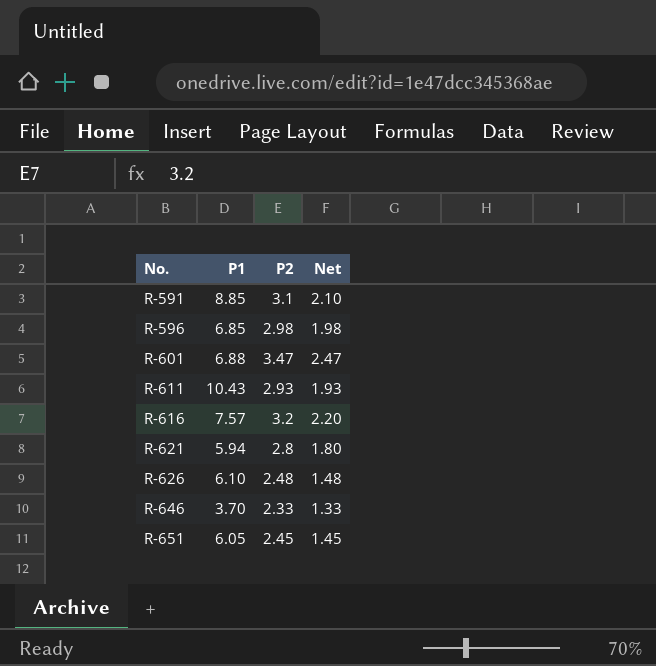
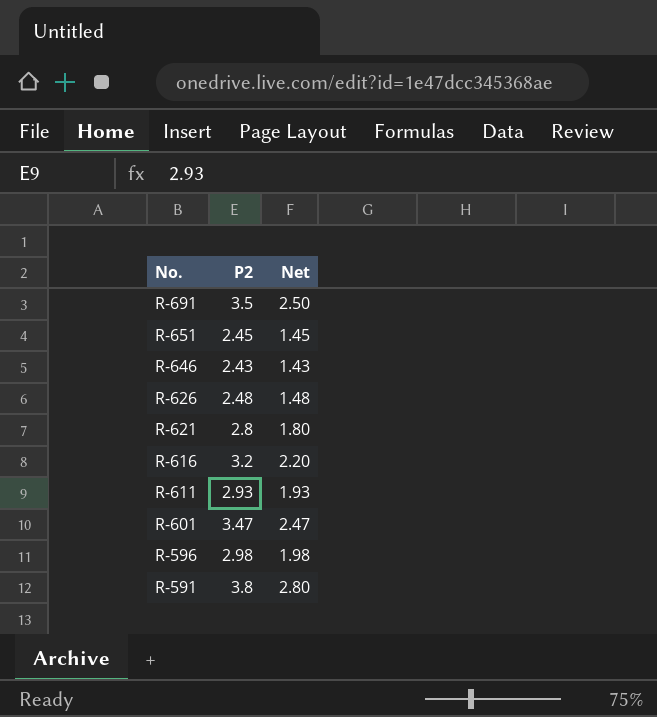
row order: No. ascending -> No. descending
column P1 | position: 2 -> none
row R-691: none -> 3.5 | 2.50
R-646 | P2: 2.33 -> 2.43
R-646 | Net: 1.33 -> 1.43
R-591 | P2: 3.1 -> 3.8
R-591 | Net: 2.10 -> 2.80

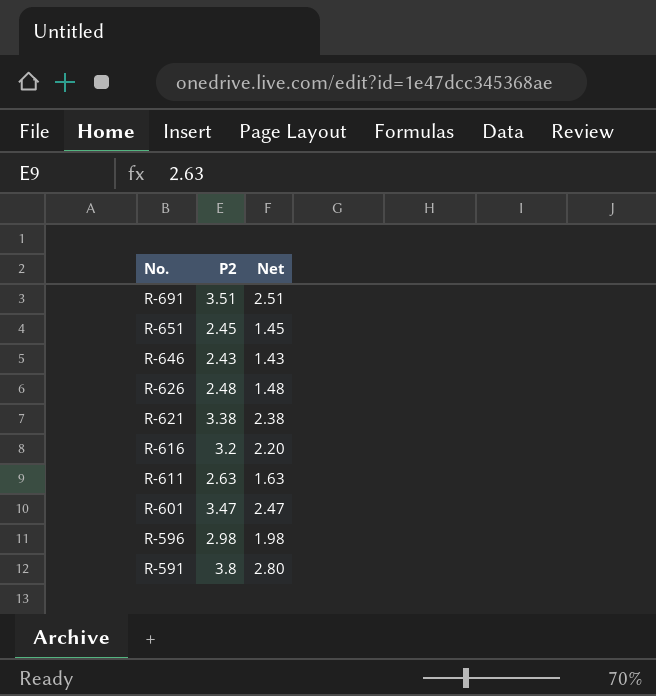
R-691 | P2: 3.5 -> 3.51
R-691 | Net: 2.50 -> 2.51
R-621 | P2: 2.8 -> 3.38
R-621 | Net: 1.80 -> 2.38
R-611 | P2: 2.93 -> 2.63
R-611 | Net: 1.93 -> 1.63

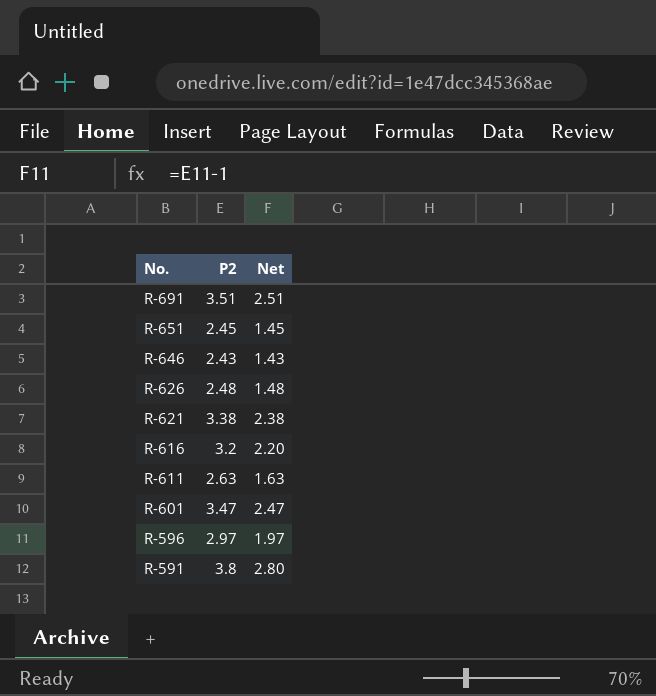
R-596 | P2: 2.98 -> 2.97
R-596 | Net: 1.98 -> 1.97

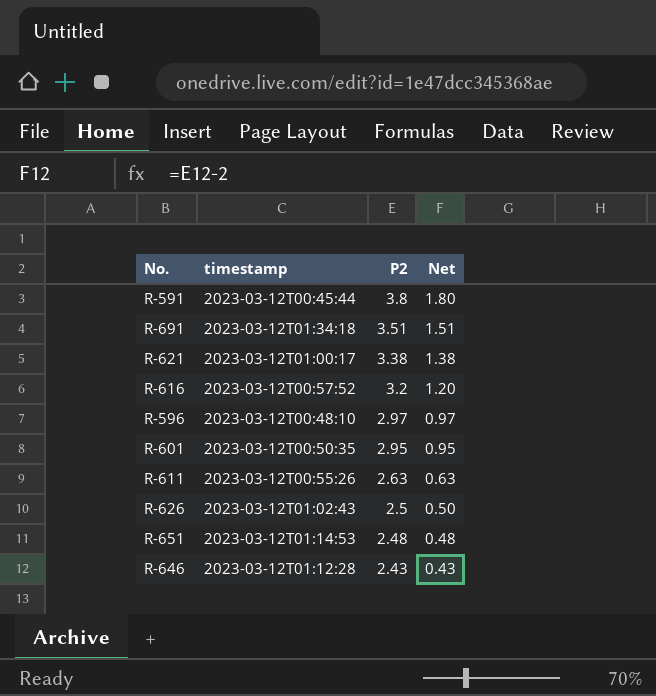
row order: No. descending -> P2 descending
column timestamp | position: none -> 2
column Net | formula: [P2] - 1 -> [P2] - 2
R-601 | P2: 3.47 -> 2.95
R-626 | P2: 2.48 -> 2.5
R-651 | P2: 2.45 -> 2.48

